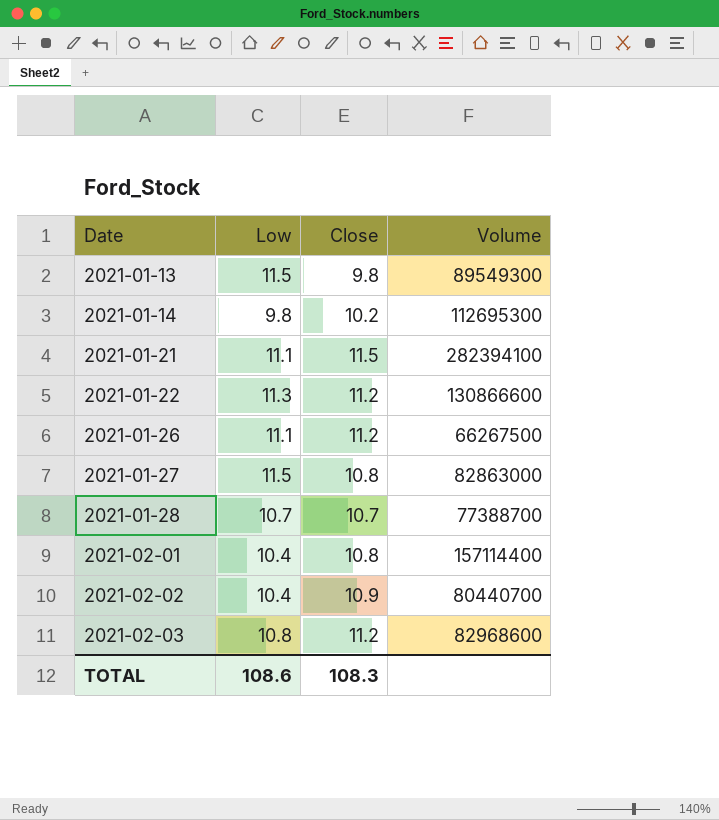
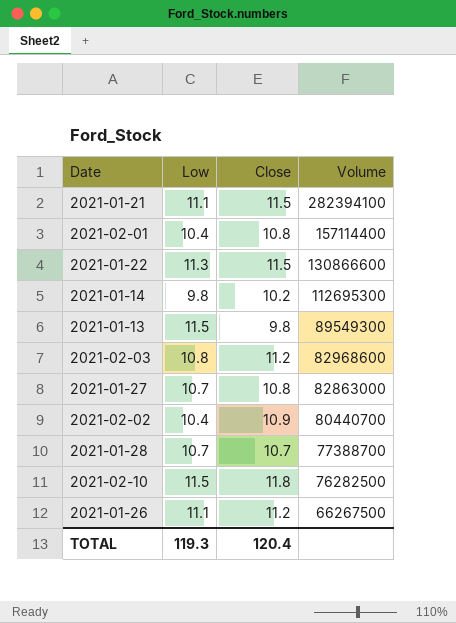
row order: Date ascending -> Volume descending
2021-01-22 | Close: 11.2 -> 11.5
2021-01-27 | Low: 11.5 -> 10.7
row 2021-02-10: none -> 11.5 | 11.8 | 76282500
TOTAL | Low: 108.6 -> 119.3
TOTAL | Close: 108.3 -> 120.4

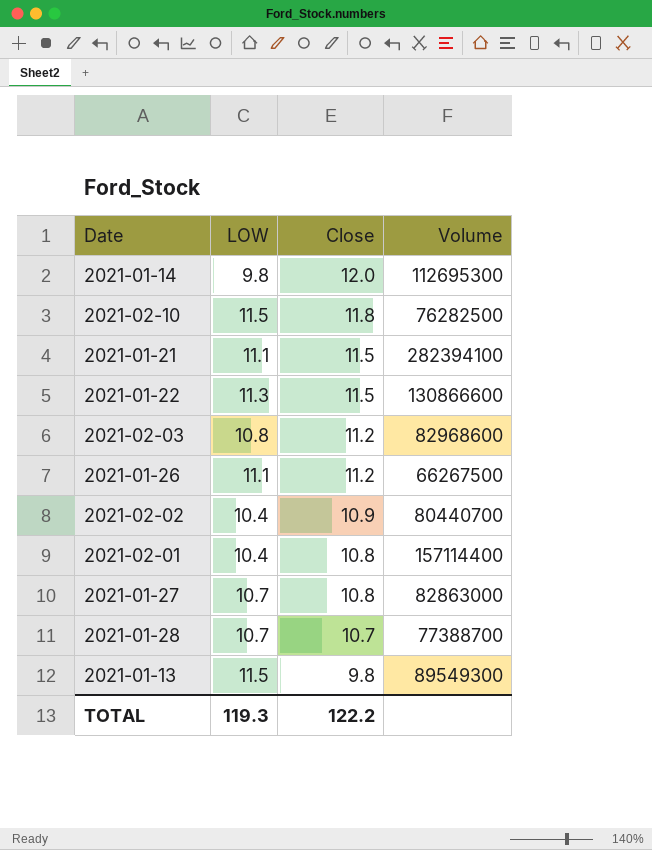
row order: Volume descending -> Close descending
column name: Low -> LOW
2021-01-14 | Close: 10.2 -> 12.0
TOTAL | Close: 120.4 -> 122.2

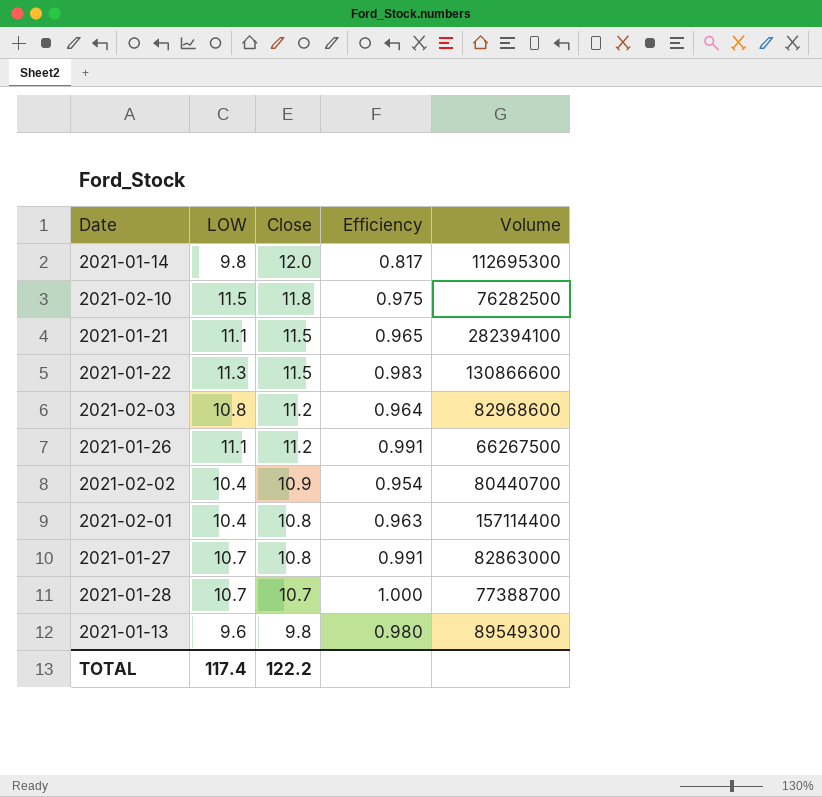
column Efficiency | formula: none -> [LOW] / [Close]
2021-01-13 | LOW: 11.5 -> 9.6
TOTAL | LOW: 119.3 -> 117.4

